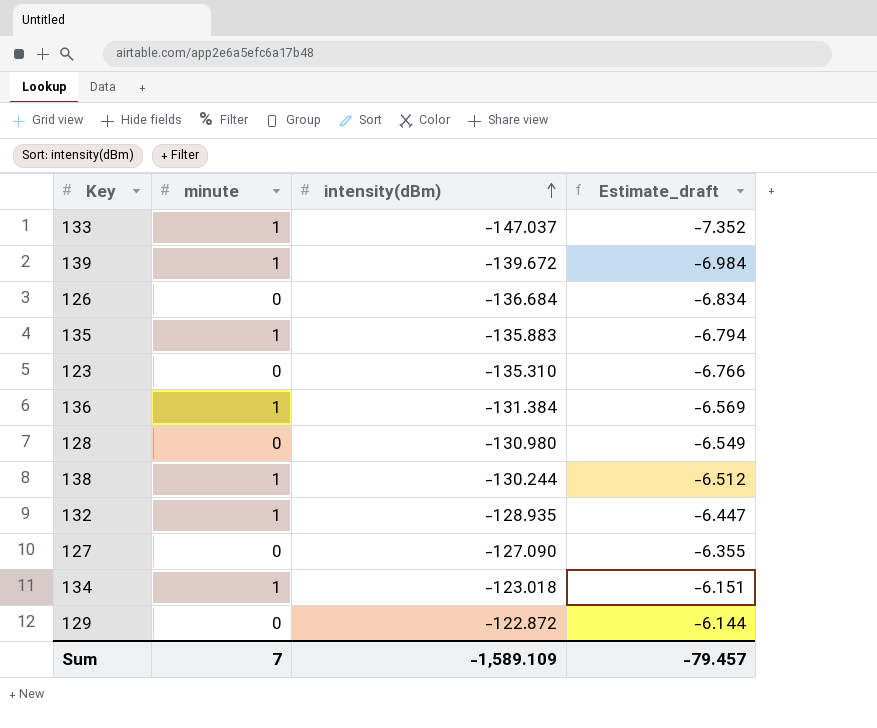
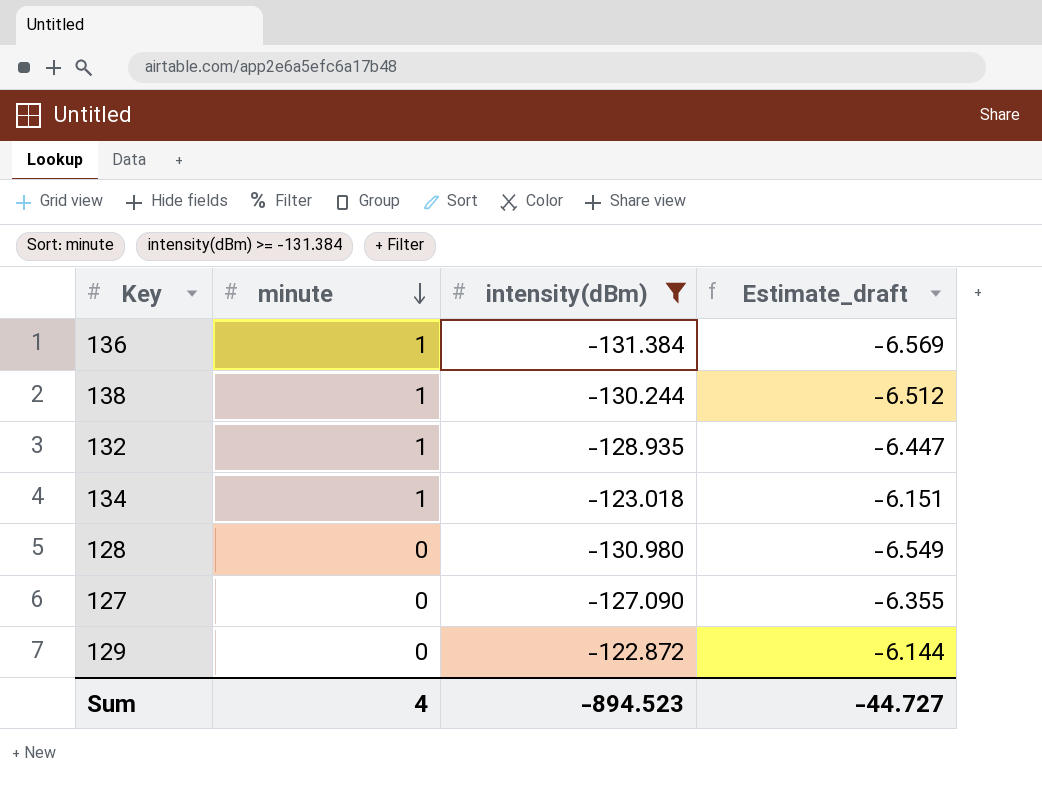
filter: none -> intensity(dBm) >= -131.384
row order: intensity(dBm) ascending -> minute descending
Sum | minute: 7 -> 4
Sum | intensity(dBm): -1,589.109 -> -894.523
Sum | Estimate_draft: -79.457 -> -44.727

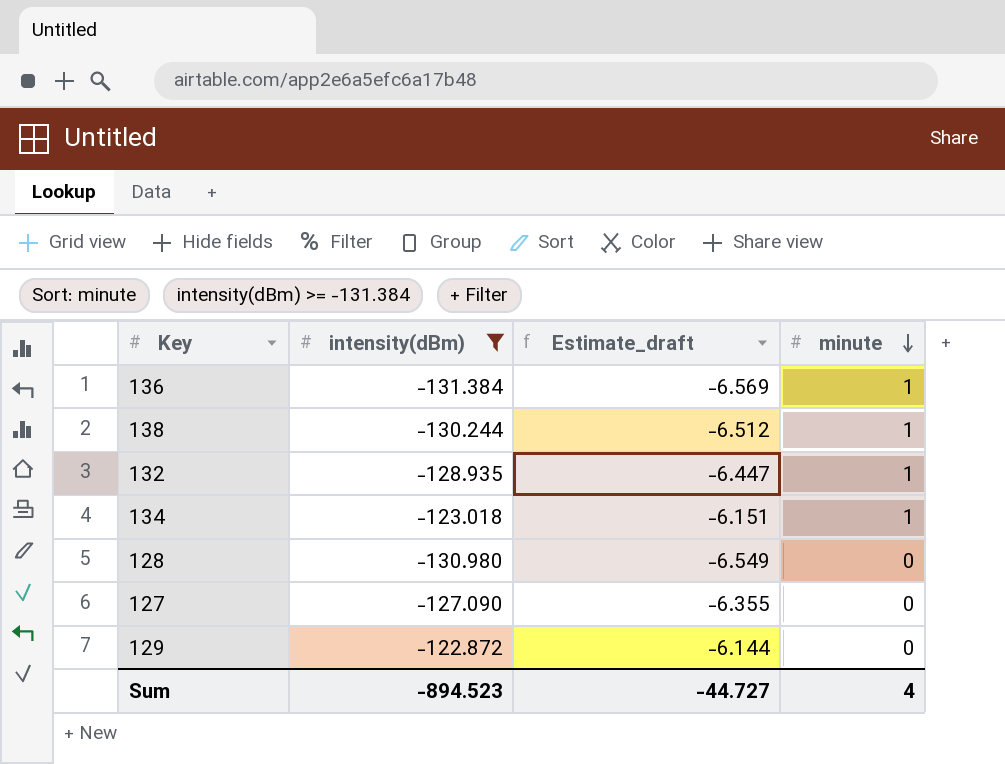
column minute | position: 2 -> 4

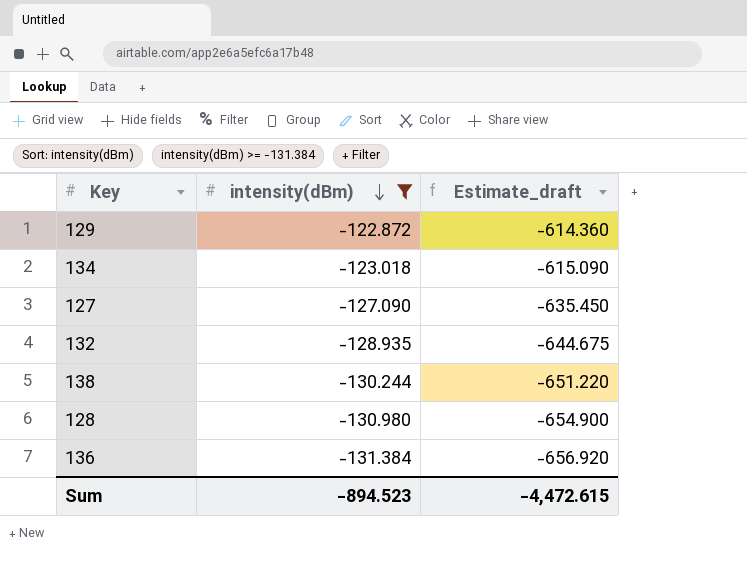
row order: minute descending -> intensity(dBm) descending
column minute | position: 4 -> none
column Estimate_draft | formula: [intensity(dBm)] * 0.05 -> [intensity(dBm)] * 5
Sum | Estimate_draft: -44.727 -> -4,472.615

